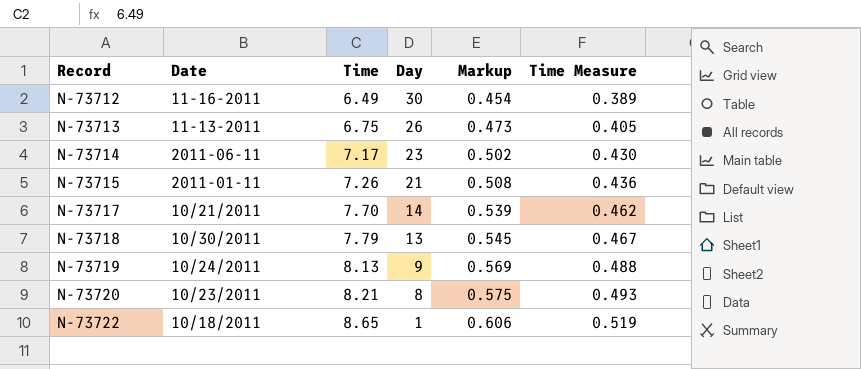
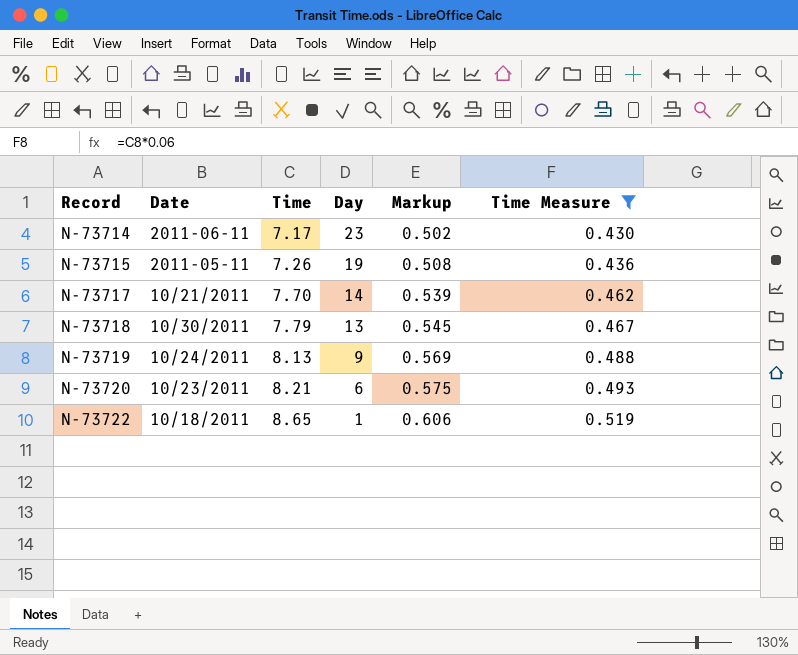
filter: none -> Time Measure >= 0.430
N-73715 | Date: 2011-01-11 -> 2011-05-11
N-73715 | Day: 21 -> 19
N-73720 | Day: 8 -> 6

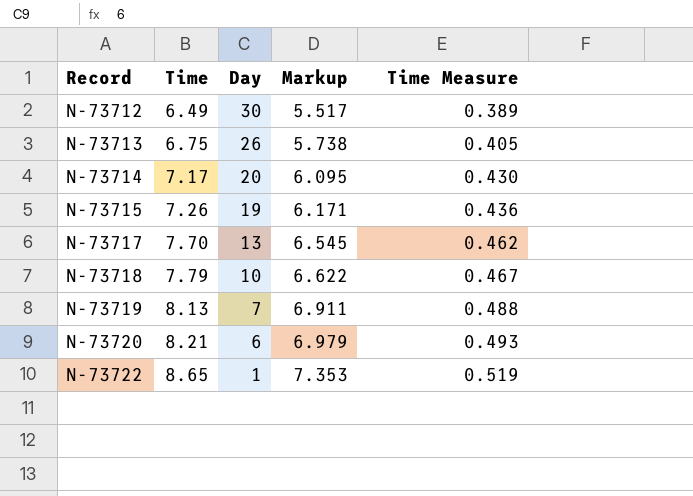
filter: Time Measure >= 0.430 -> none
column Date | position: 2 -> none
column Markup | formula: [Time] * 0.07 -> [Time] * 0.85
N-73714 | Day: 23 -> 20
N-73717 | Day: 14 -> 13
N-73718 | Day: 13 -> 10
N-73719 | Day: 9 -> 7

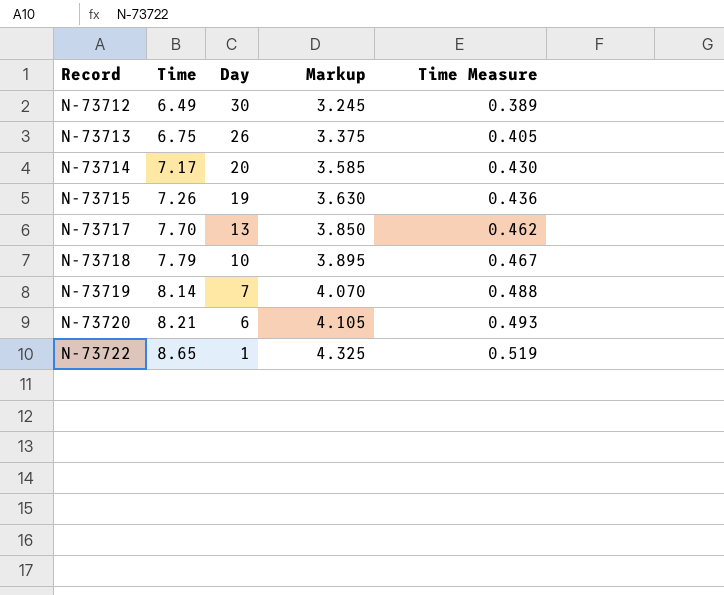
column Markup | formula: [Time] * 0.85 -> [Time] * 0.5
N-73719 | Time: 8.13 -> 8.14

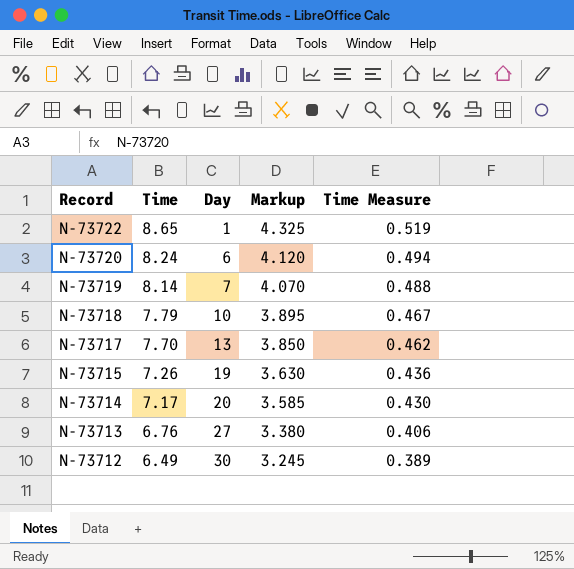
row order: Record ascending -> Record descending
N-73720 | Time: 8.21 -> 8.24
N-73720 | Markup: 4.105 -> 4.120
N-73720 | Time Measure: 0.493 -> 0.494
N-73713 | Time: 6.75 -> 6.76
N-73713 | Day: 26 -> 27
N-73713 | Markup: 3.375 -> 3.380
N-73713 | Time Measure: 0.405 -> 0.406

